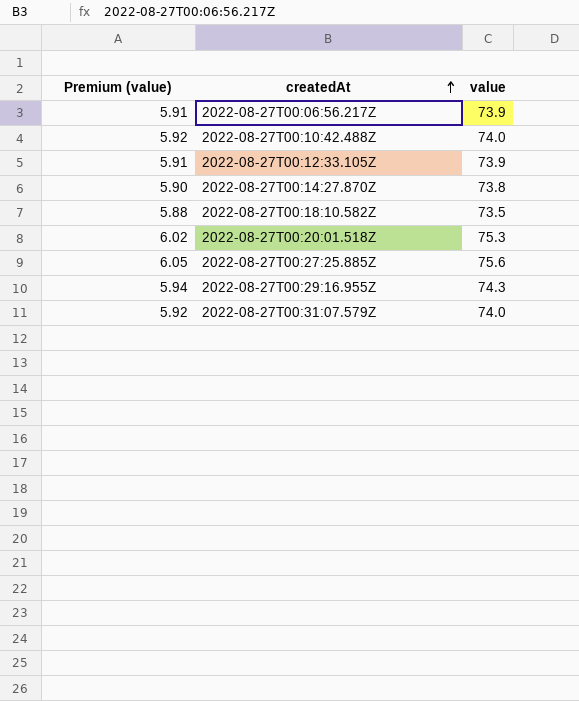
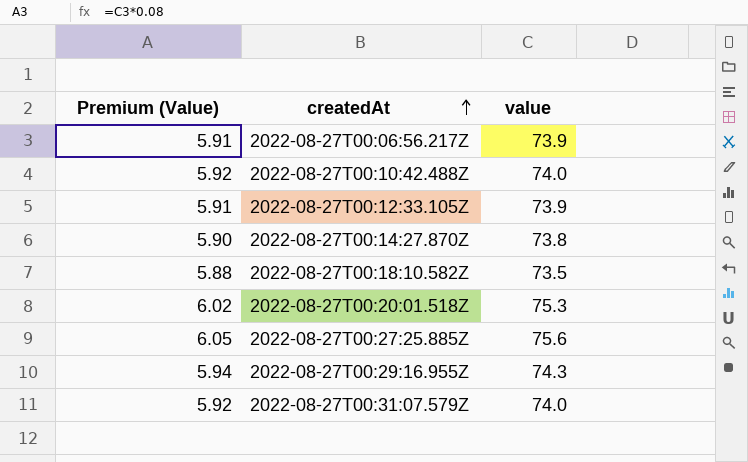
column name: Premium (value) -> Premium (Value)

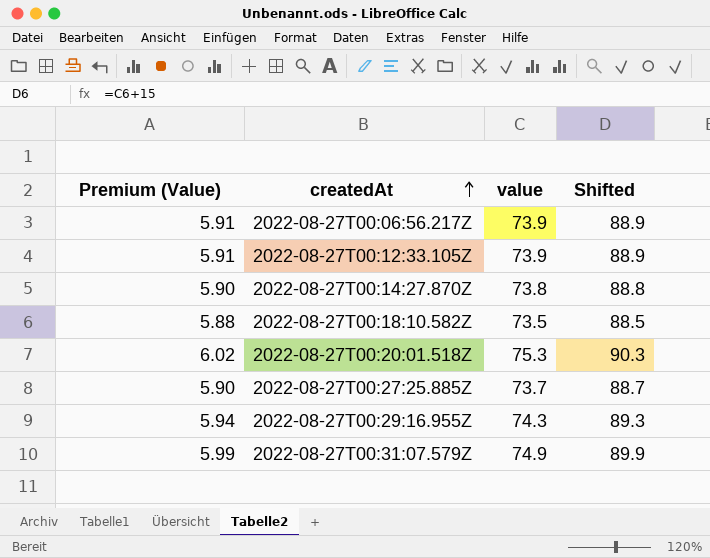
column Shifted | formula: none -> [value] + 15
row 2022-08-27T00:10:42.488Z: 5.92 | 74.0 -> none
2022-08-27T00:27:25.885Z | Premium (Value): 6.05 -> 5.90
2022-08-27T00:27:25.885Z | value: 75.6 -> 73.7
2022-08-27T00:31:07.579Z | Premium (Value): 5.92 -> 5.99
2022-08-27T00:31:07.579Z | value: 74.0 -> 74.9

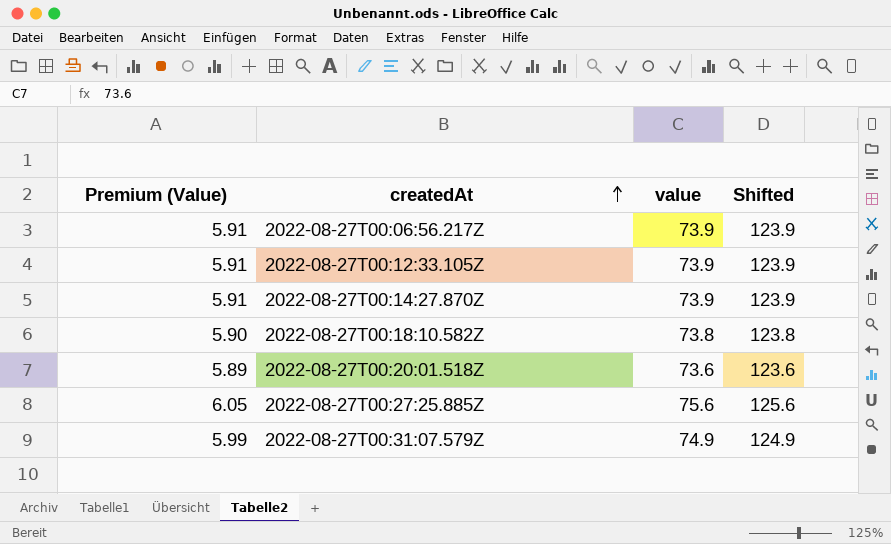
column Shifted | formula: [value] + 15 -> [value] + 50
row 2022-08-27T00:29:16.955Z: 5.94 | 74.3 | 89.3 -> none
2022-08-27T00:14:27.870Z | Premium (Value): 5.90 -> 5.91
2022-08-27T00:14:27.870Z | value: 73.8 -> 73.9
2022-08-27T00:18:10.582Z | Premium (Value): 5.88 -> 5.90
2022-08-27T00:18:10.582Z | value: 73.5 -> 73.8
2022-08-27T00:20:01.518Z | Premium (Value): 6.02 -> 5.89
2022-08-27T00:20:01.518Z | value: 75.3 -> 73.6
2022-08-27T00:27:25.885Z | Premium (Value): 5.90 -> 6.05
2022-08-27T00:27:25.885Z | value: 73.7 -> 75.6

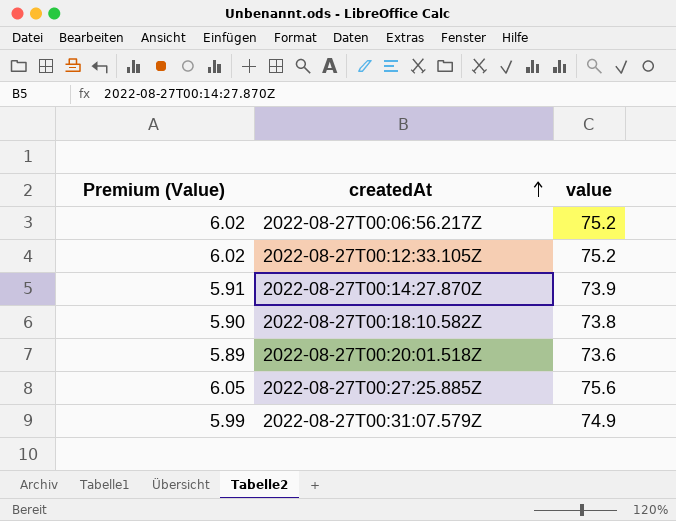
column Shifted | formula: [value] + 50 -> none
2022-08-27T00:06:56.217Z | Premium (Value): 5.91 -> 6.02
2022-08-27T00:06:56.217Z | value: 73.9 -> 75.2
2022-08-27T00:12:33.105Z | Premium (Value): 5.91 -> 6.02
2022-08-27T00:12:33.105Z | value: 73.9 -> 75.2

